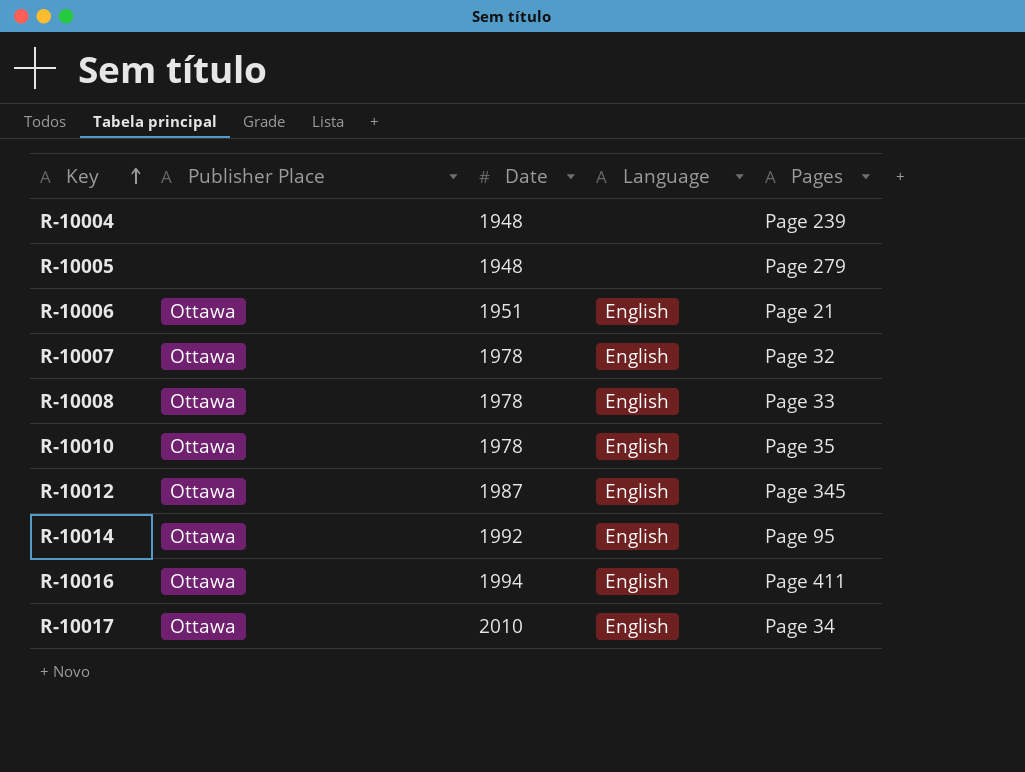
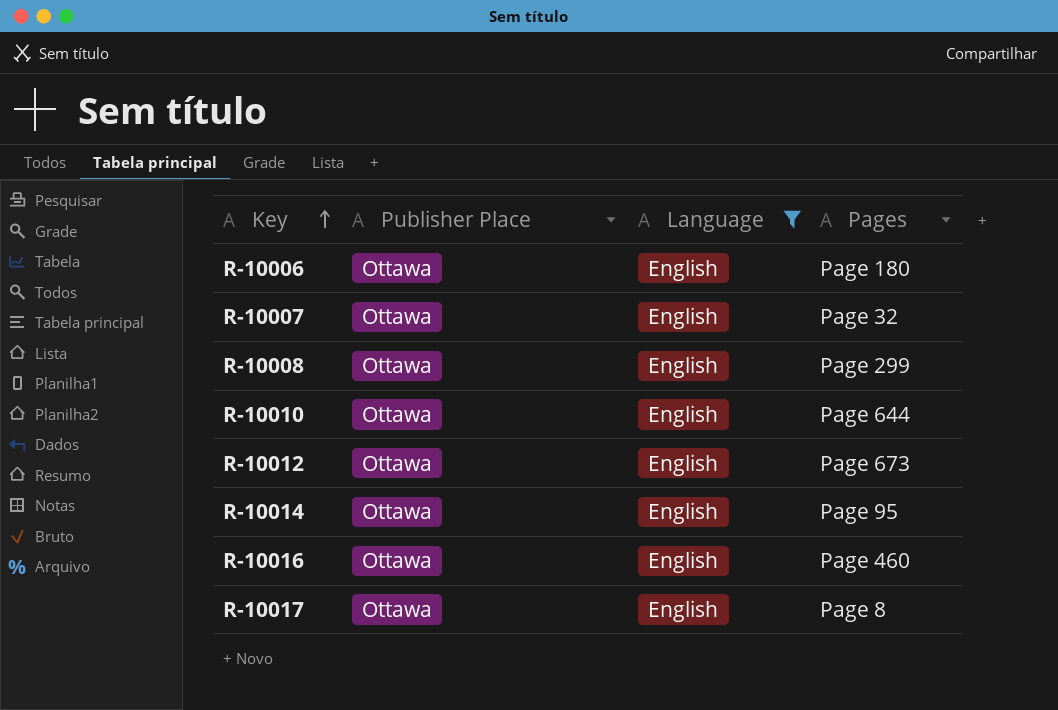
filter: none -> Language = English
column Date | position: 3 -> none
R-10006 | Pages: Page 21 -> Page 180
R-10008 | Pages: Page 33 -> Page 299
R-10010 | Pages: Page 35 -> Page 644
R-10012 | Pages: Page 345 -> Page 673
R-10016 | Pages: Page 411 -> Page 460
R-10017 | Pages: Page 34 -> Page 8

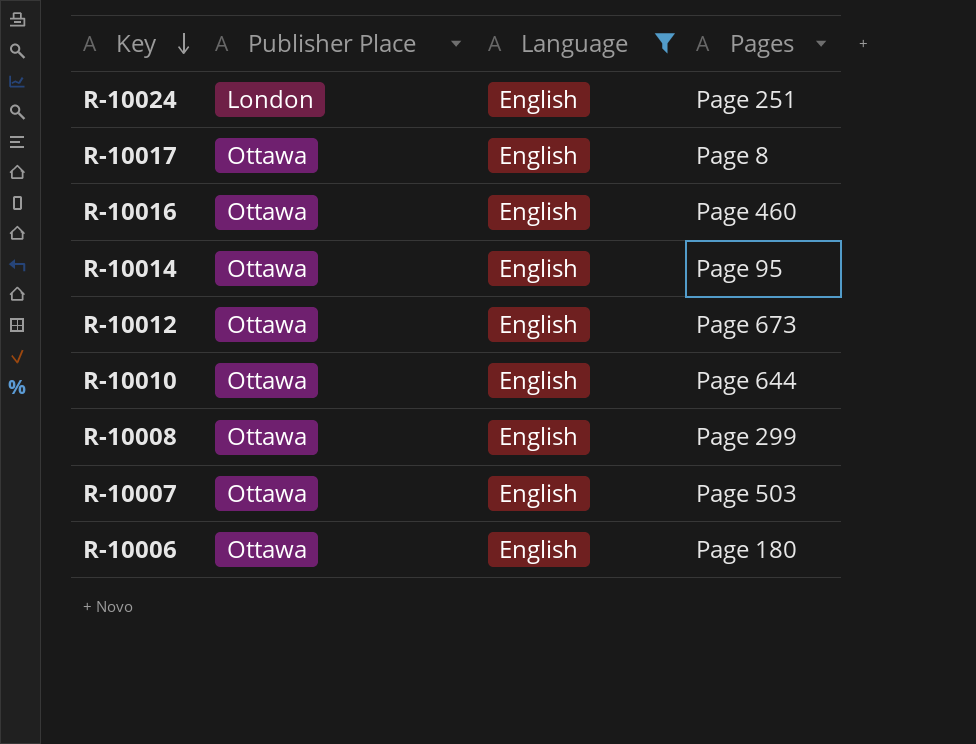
row order: Key ascending -> Key descending
row R-10024: none -> London | English | Page 251
R-10007 | Pages: Page 32 -> Page 503

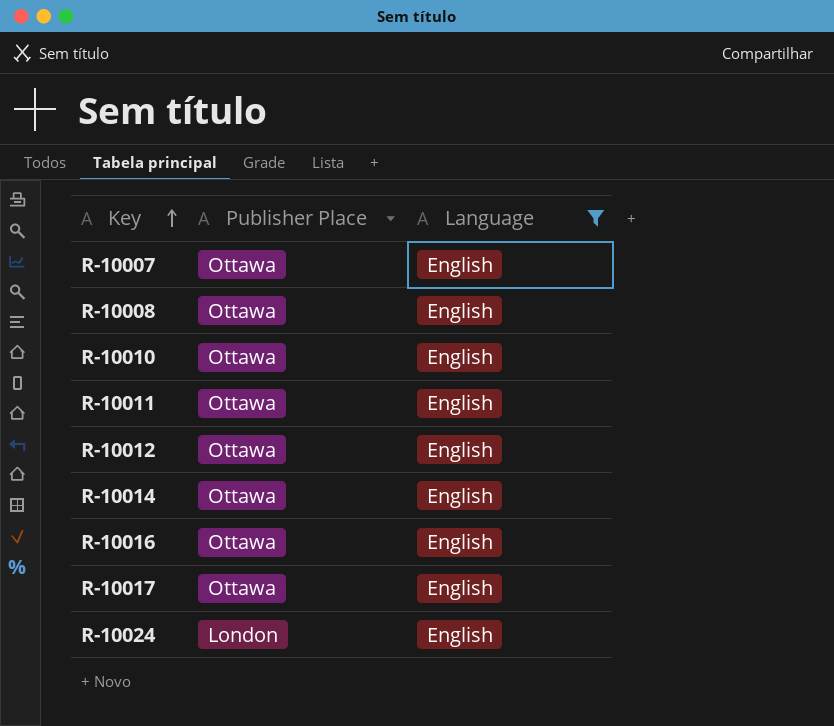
row order: Key descending -> Key ascending
column Pages | position: 4 -> none
row R-10006: Ottawa | English | Page 180 -> none
row R-10011: none -> Ottawa | English

